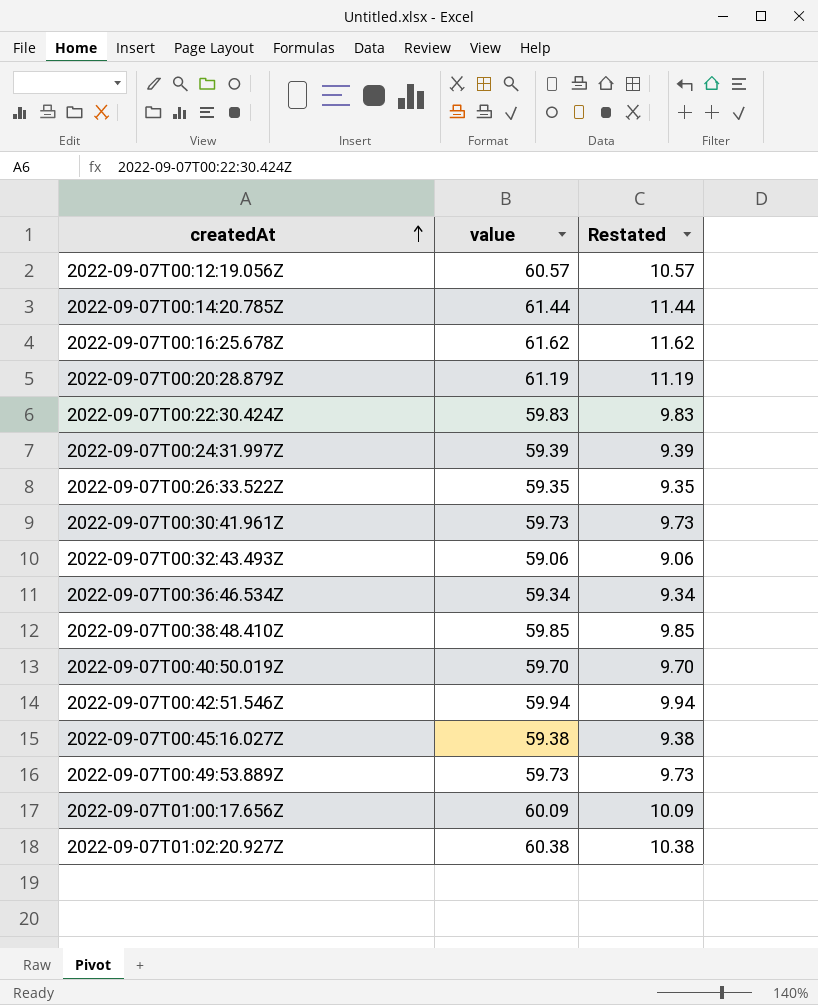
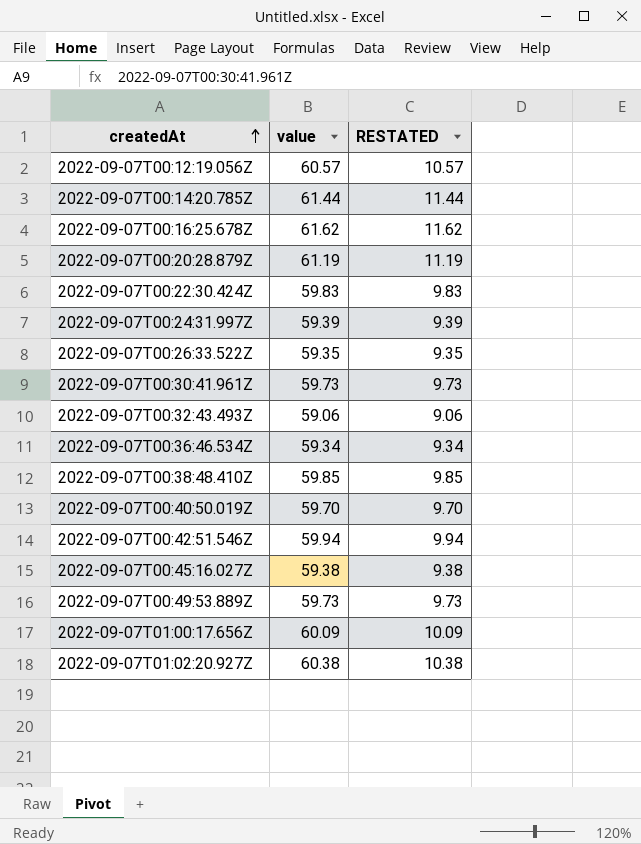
column name: Restated -> RESTATED

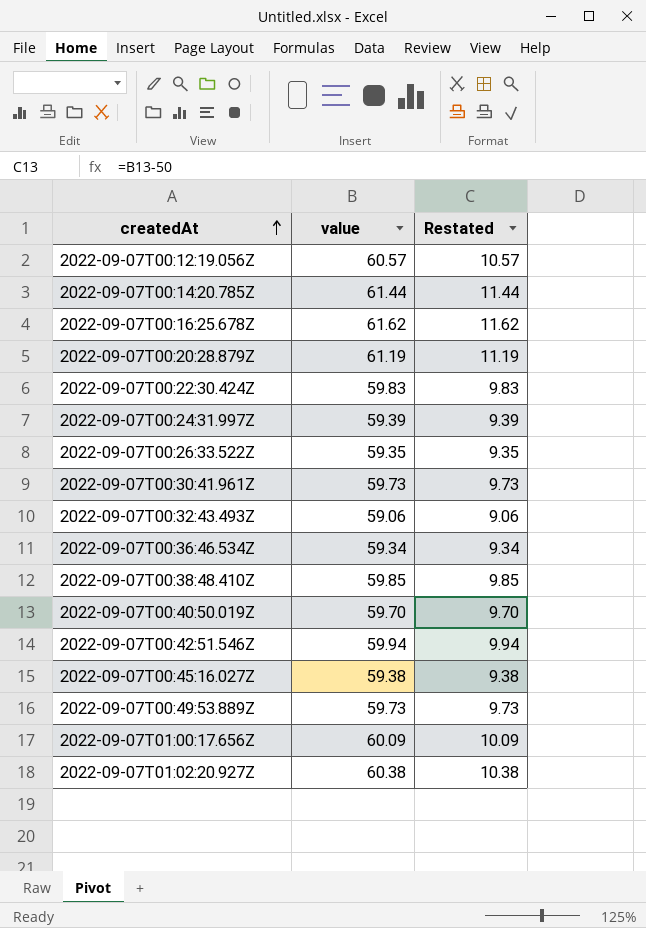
column name: RESTATED -> Restated

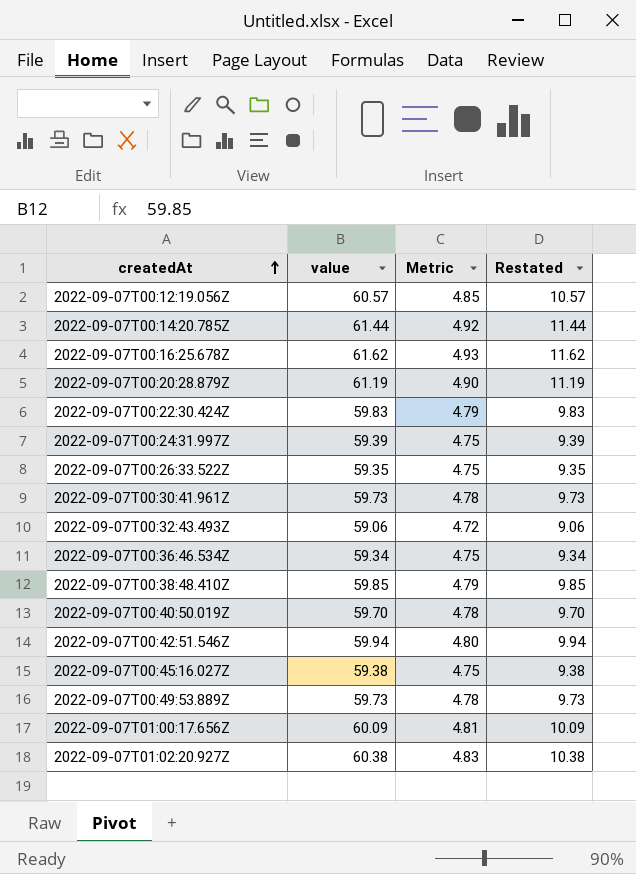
column Metric | formula: none -> [value] * 0.08

